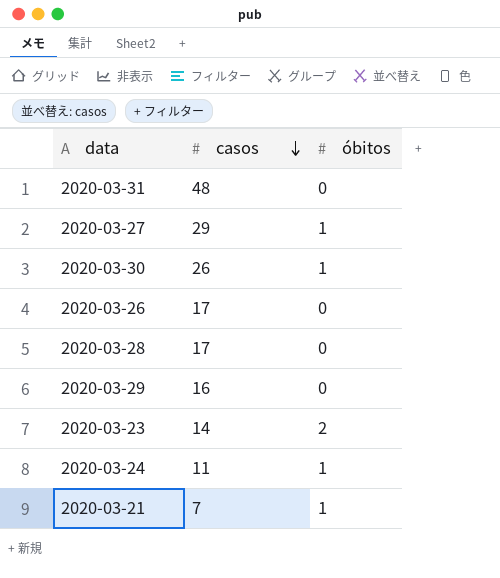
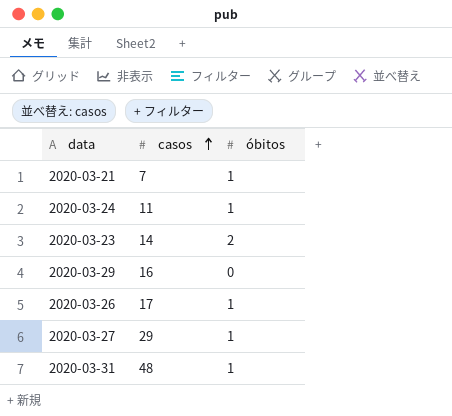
row order: casos descending -> casos ascending
row 2020-03-30: 26 | 1 -> none
row 2020-03-28: 17 | 0 -> none
2020-03-26 | óbitos: 0 -> 1
2020-03-31 | óbitos: 0 -> 1

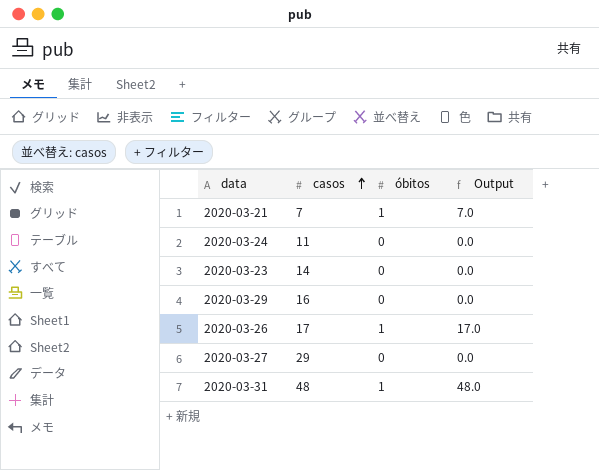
column Output | formula: none -> [casos] * [óbitos]
2020-03-24 | óbitos: 1 -> 0
2020-03-23 | óbitos: 2 -> 0
2020-03-27 | óbitos: 1 -> 0

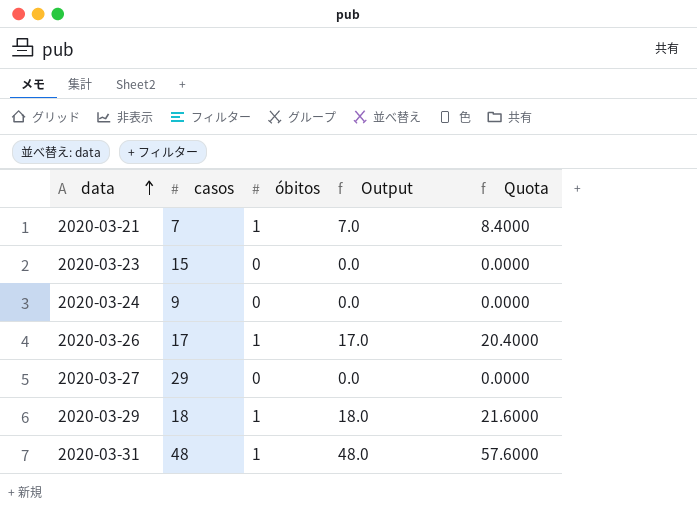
row order: casos ascending -> data ascending
column Quota | formula: none -> [Output] * 1.2
2020-03-23 | casos: 14 -> 15
2020-03-24 | casos: 11 -> 9
2020-03-29 | casos: 16 -> 18
2020-03-29 | óbitos: 0 -> 1
2020-03-29 | Output: 0.0 -> 18.0

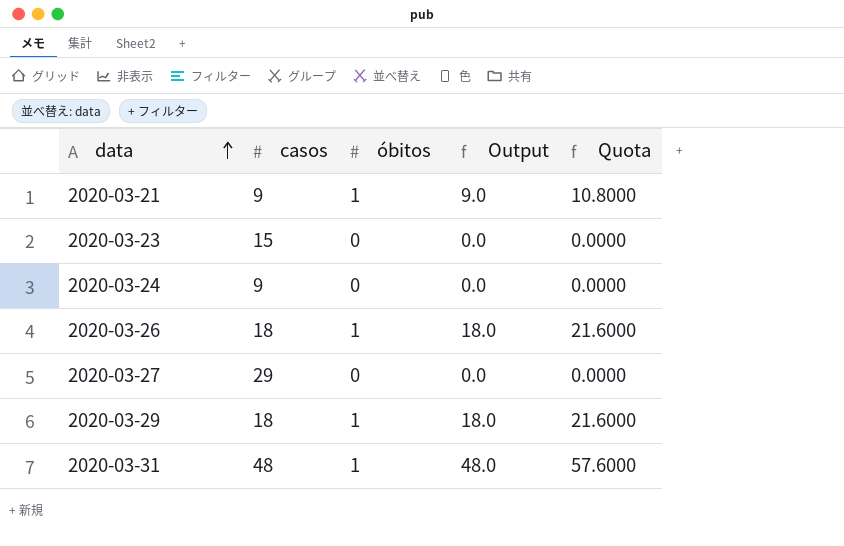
2020-03-21 | casos: 7 -> 9
2020-03-21 | Output: 7.0 -> 9.0
2020-03-21 | Quota: 8.4000 -> 10.8000
2020-03-26 | casos: 17 -> 18
2020-03-26 | Output: 17.0 -> 18.0
2020-03-26 | Quota: 20.4000 -> 21.6000

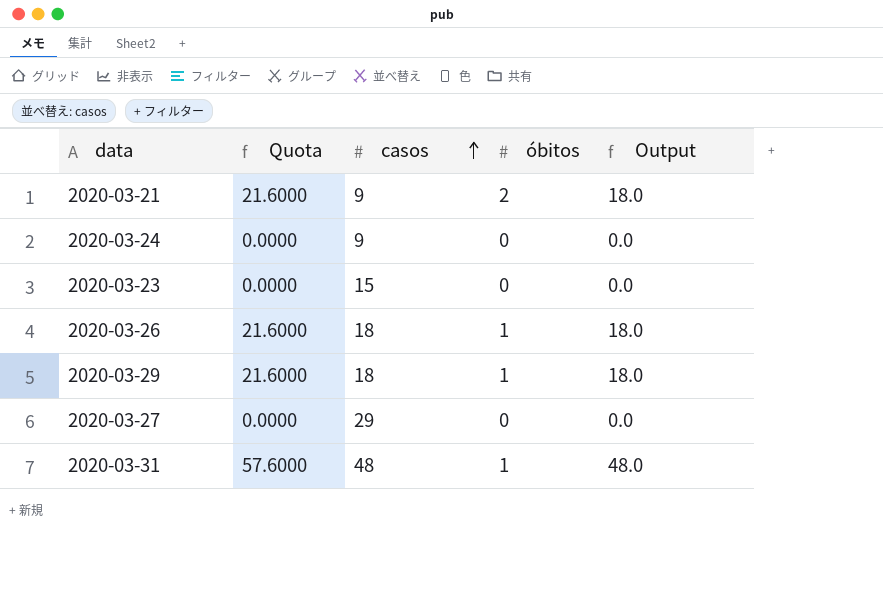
row order: data ascending -> casos ascending
column Quota | position: 5 -> 2
2020-03-21 | Quota: 10.8000 -> 21.6000
2020-03-21 | óbitos: 1 -> 2
2020-03-21 | Output: 9.0 -> 18.0

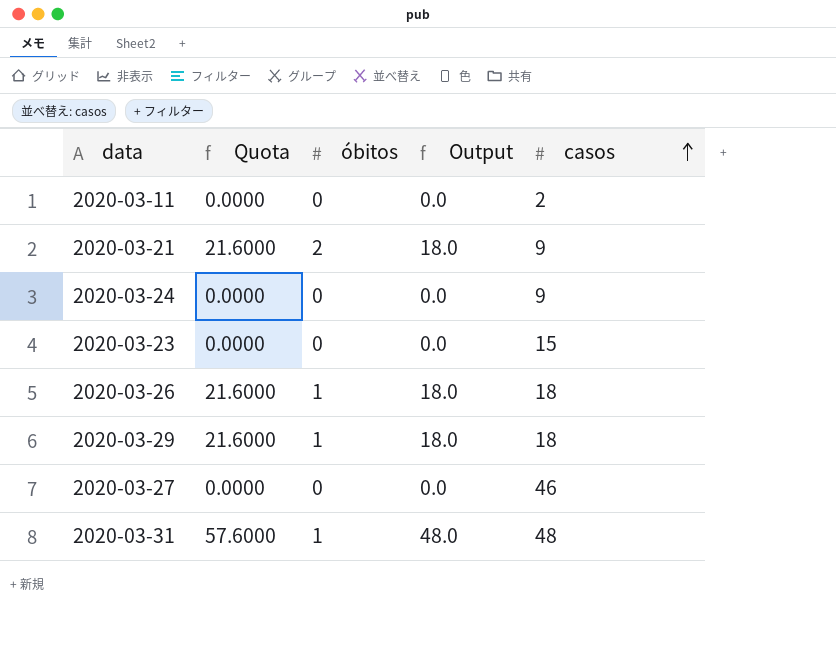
column casos | position: 3 -> 5
row 2020-03-11: none -> 0.0000 | 0 | 0.0 | 2
2020-03-27 | casos: 29 -> 46

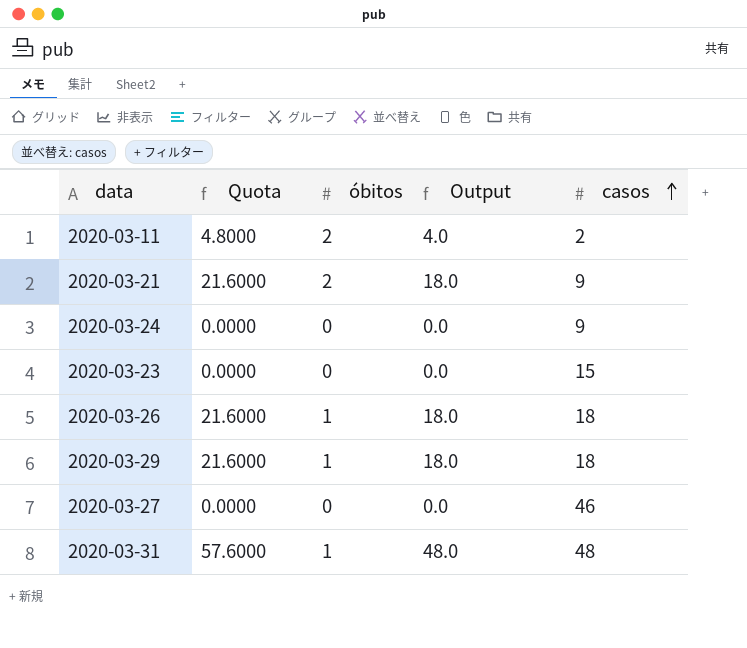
2020-03-11 | Quota: 0.0000 -> 4.8000
2020-03-11 | óbitos: 0 -> 2
2020-03-11 | Output: 0.0 -> 4.0

